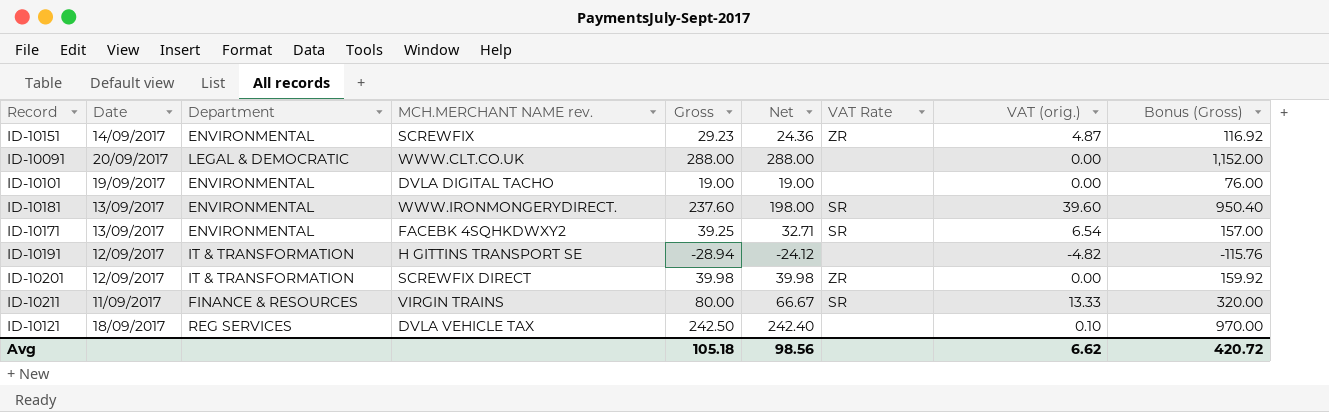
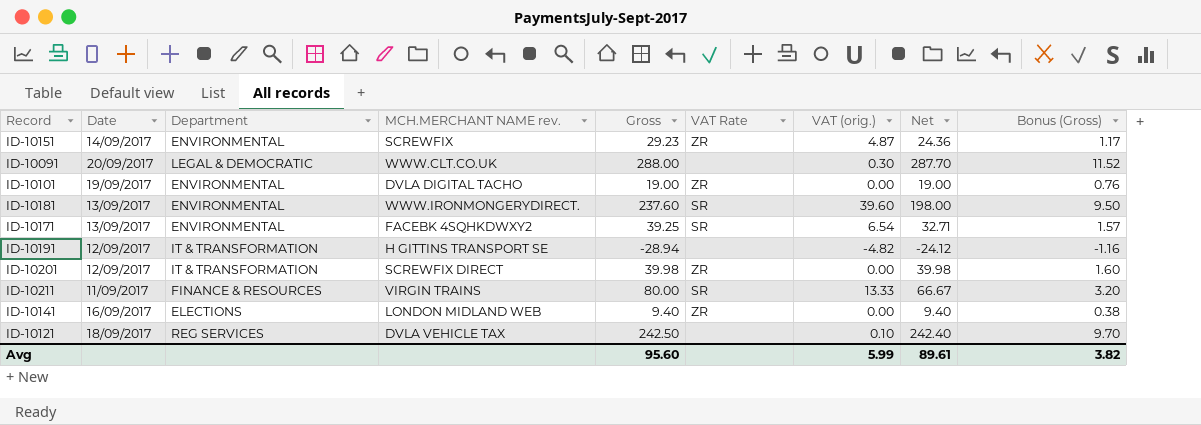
column Net | position: 6 -> 8
column Bonus (Gross) | formula: [Gross] * 4 -> [Gross] * 0.04
ID-10091 | VAT (orig.): 0.00 -> 0.30
ID-10091 | Net: 288.00 -> 287.70
ID-10101 | VAT Rate: none -> ZR
row ID-10141: none -> 16/09/2017 | ELECTIONS | LONDON MIDLAND WEB | 9.40 | ZR | 0.00 | 9.40 | 0.38
Avg | Gross: 105.18 -> 95.60
Avg | VAT (orig.): 6.62 -> 5.99
Avg | Net: 98.56 -> 89.61
Avg | Bonus (Gross): 420.72 -> 3.82

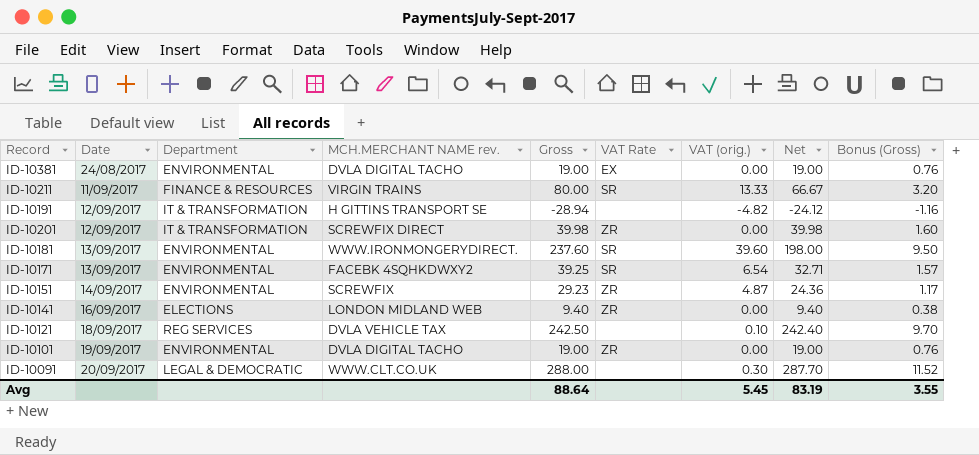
row order: none -> Date ascending
row ID-10381: none -> 24/08/2017 | ENVIRONMENTAL | DVLA DIGITAL TACHO | 19.00 | EX | 0.00 | 19.00 | 0.76
Avg | Gross: 95.60 -> 88.64
Avg | VAT (orig.): 5.99 -> 5.45
Avg | Net: 89.61 -> 83.19
Avg | Bonus (Gross): 3.82 -> 3.55

